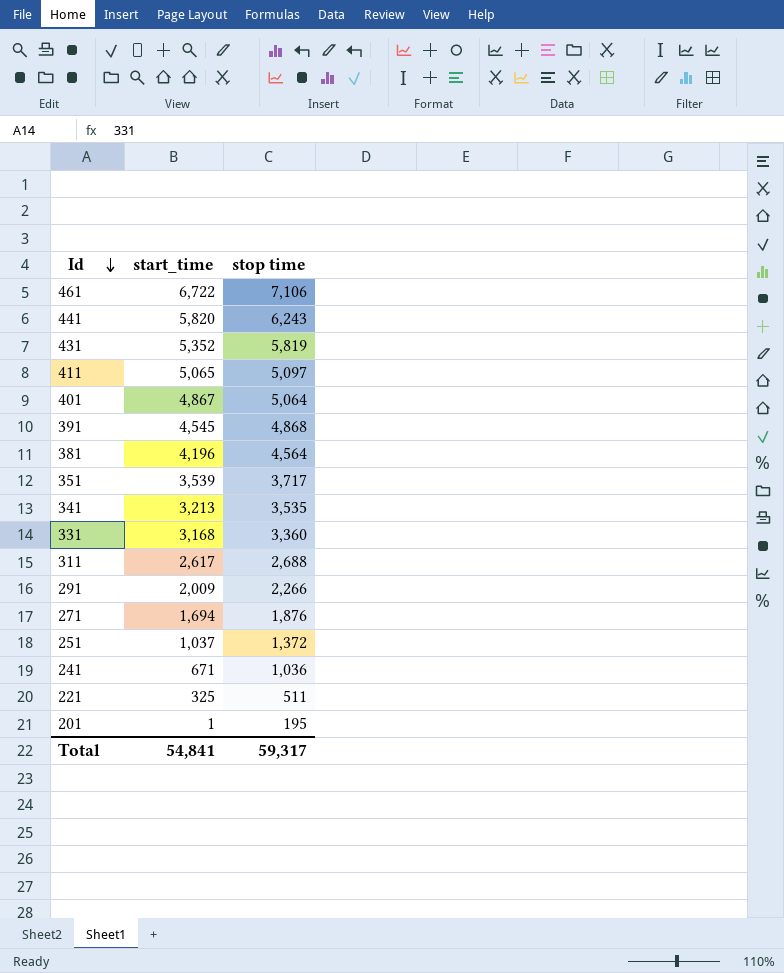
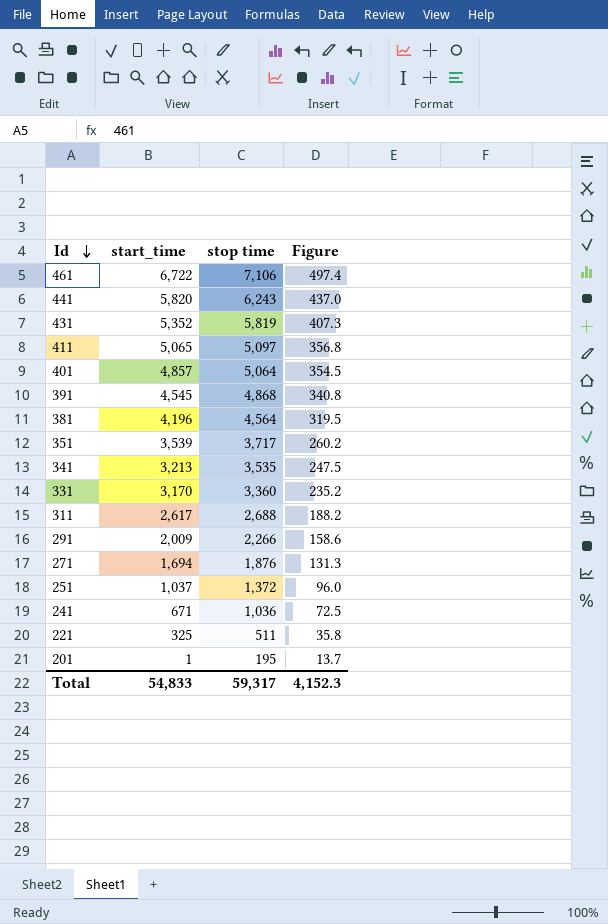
column Figure | formula: none -> [stop time] * 0.07
401 | start_time: 4,867 -> 4,857
331 | start_time: 3,168 -> 3,170
Total | start_time: 54,841 -> 54,833

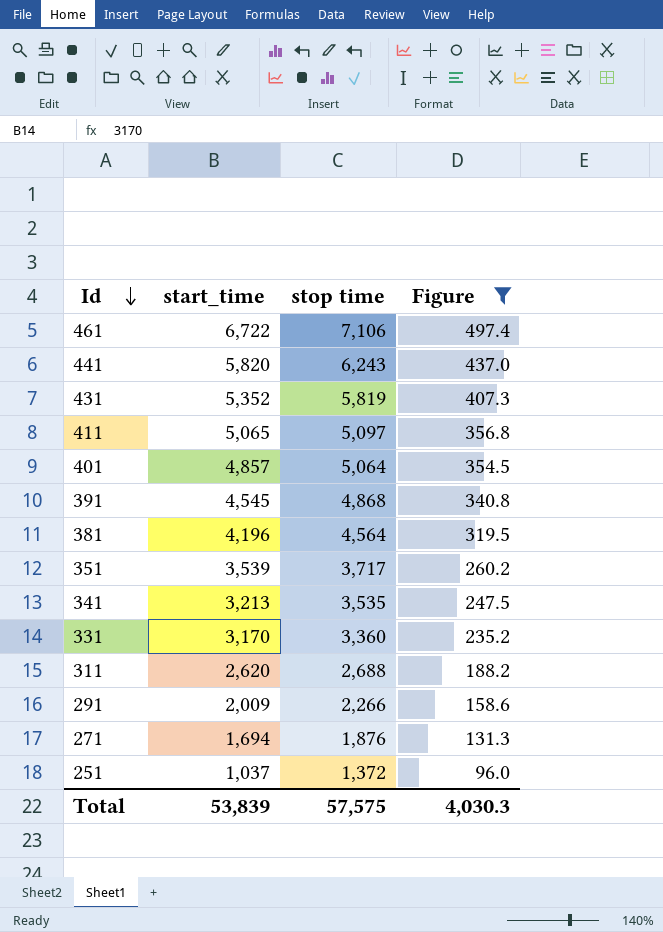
filter: none -> Figure >= 96.0
311 | start_time: 2,617 -> 2,620
Total | start_time: 54,833 -> 53,839
Total | stop time: 59,317 -> 57,575
Total | Figure: 4,152.3 -> 4,030.3

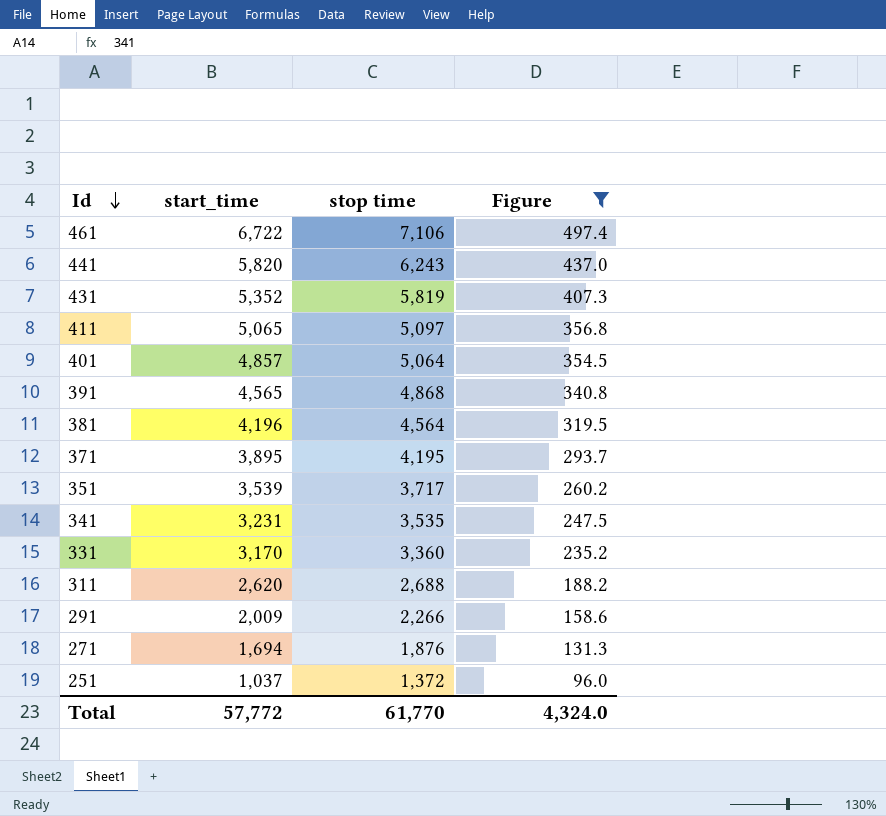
391 | start_time: 4,545 -> 4,565
row 371: none -> 3,895 | 4,195 | 293.7
341 | start_time: 3,213 -> 3,231
Total | start_time: 53,839 -> 57,772
Total | stop time: 57,575 -> 61,770
Total | Figure: 4,030.3 -> 4,324.0

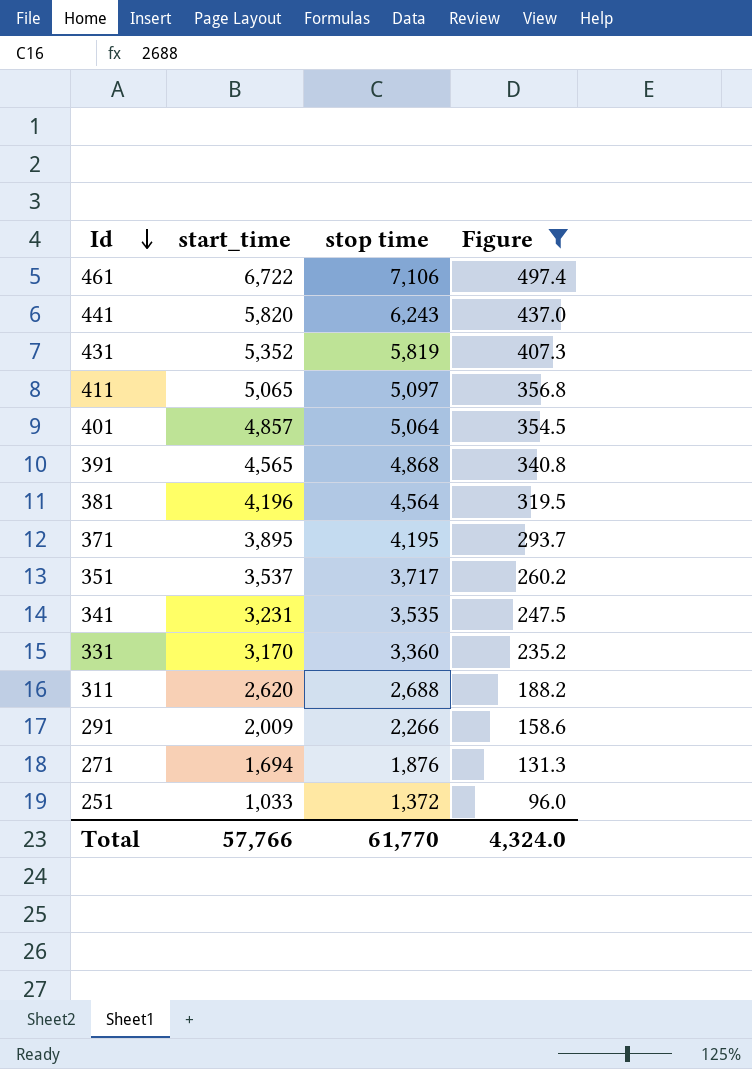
351 | start_time: 3,539 -> 3,537
251 | start_time: 1,037 -> 1,033
Total | start_time: 57,772 -> 57,766

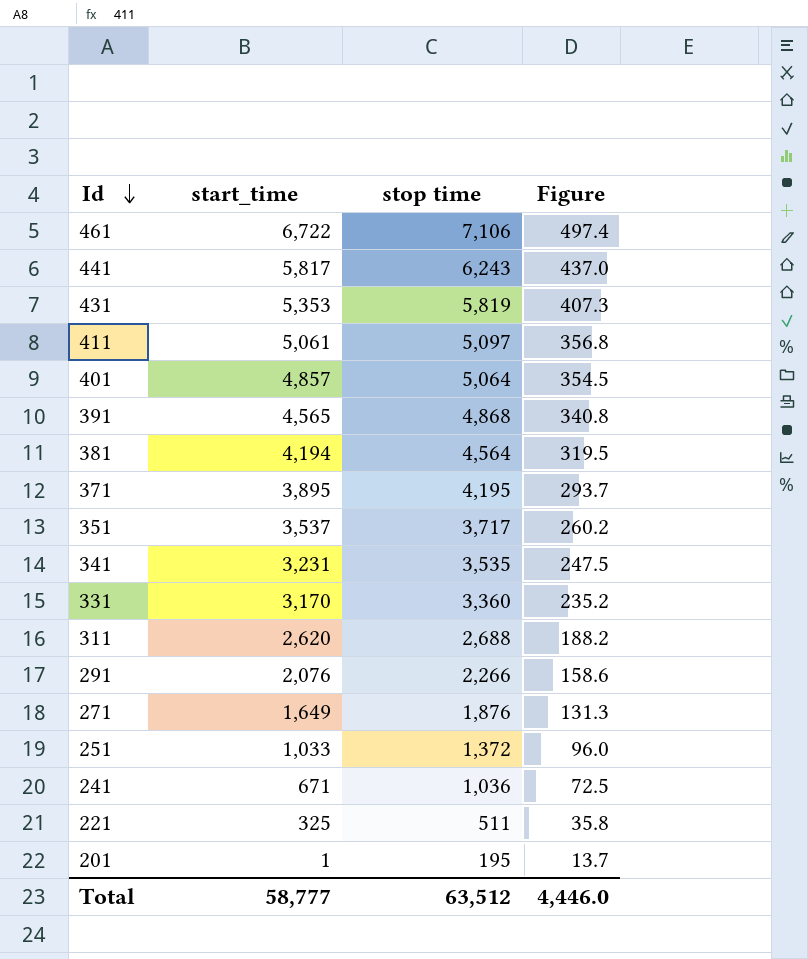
filter: Figure >= 96.0 -> none
441 | start_time: 5,820 -> 5,817
431 | start_time: 5,352 -> 5,353
411 | start_time: 5,065 -> 5,061
381 | start_time: 4,196 -> 4,194
291 | start_time: 2,009 -> 2,076
271 | start_time: 1,694 -> 1,649
Total | start_time: 57,766 -> 58,777
Total | stop time: 61,770 -> 63,512
Total | Figure: 4,324.0 -> 4,446.0

